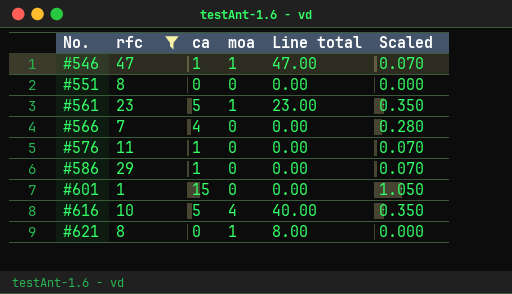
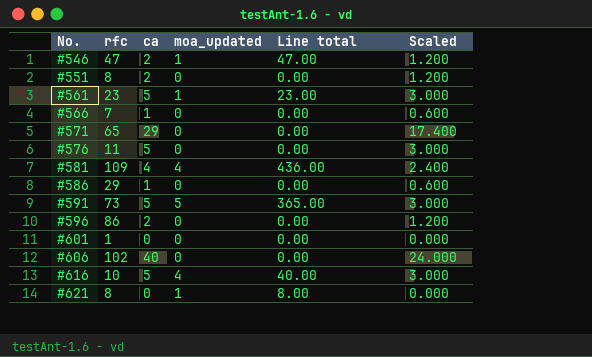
filter: rfc <= 47 -> none
column name: moa -> moa_updated
column Scaled | formula: [ca] * 0.07 -> [ca] * 0.6
#546 | ca: 1 -> 2
#551 | ca: 0 -> 2
#566 | ca: 4 -> 1
#576 | ca: 1 -> 5
#601 | ca: 15 -> 0

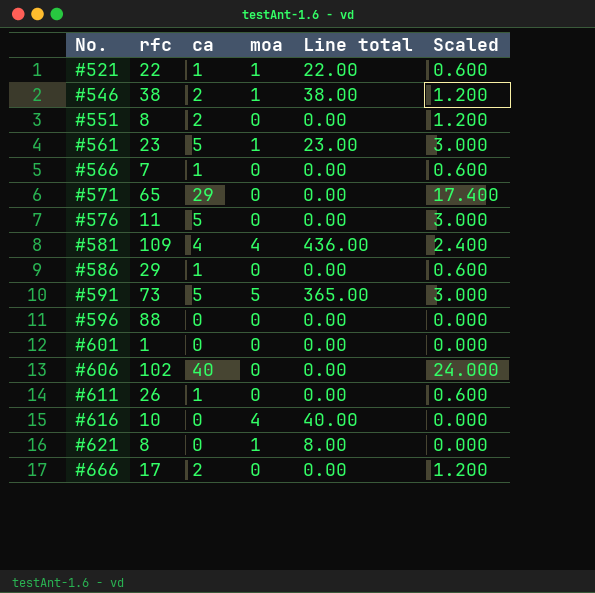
column name: moa_updated -> moa
row #521: none -> 22 | 1 | 1 | 22.00 | 0.600
#546 | rfc: 47 -> 38
#546 | Line total: 47.00 -> 38.00
#596 | rfc: 86 -> 88
#596 | ca: 2 -> 0
#596 | Scaled: 1.200 -> 0.000
row #611: none -> 26 | 1 | 0 | 0.00 | 0.600
#616 | ca: 5 -> 0
#616 | Scaled: 3.000 -> 0.000
row #666: none -> 17 | 2 | 0 | 0.00 | 1.200

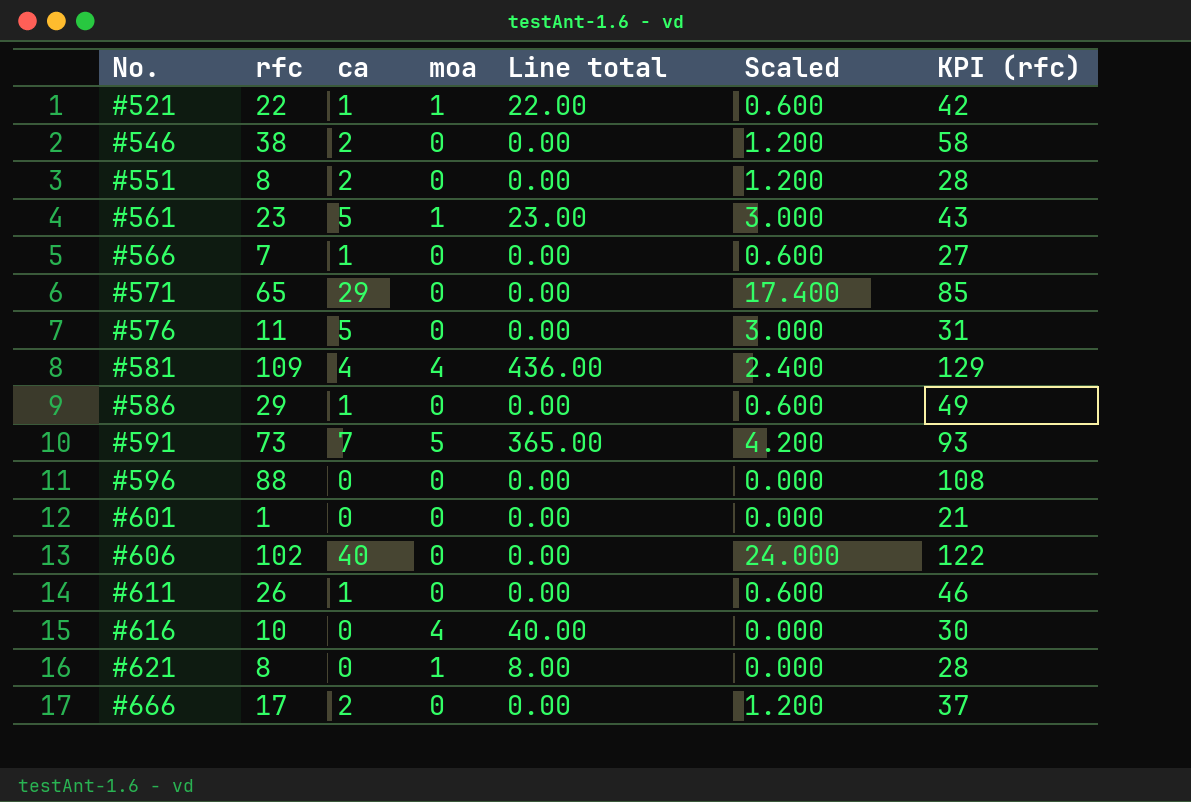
column KPI (rfc) | formula: none -> [rfc] + 20
#546 | moa: 1 -> 0
#546 | Line total: 38.00 -> 0.00
#591 | ca: 5 -> 7
#591 | Scaled: 3.000 -> 4.200

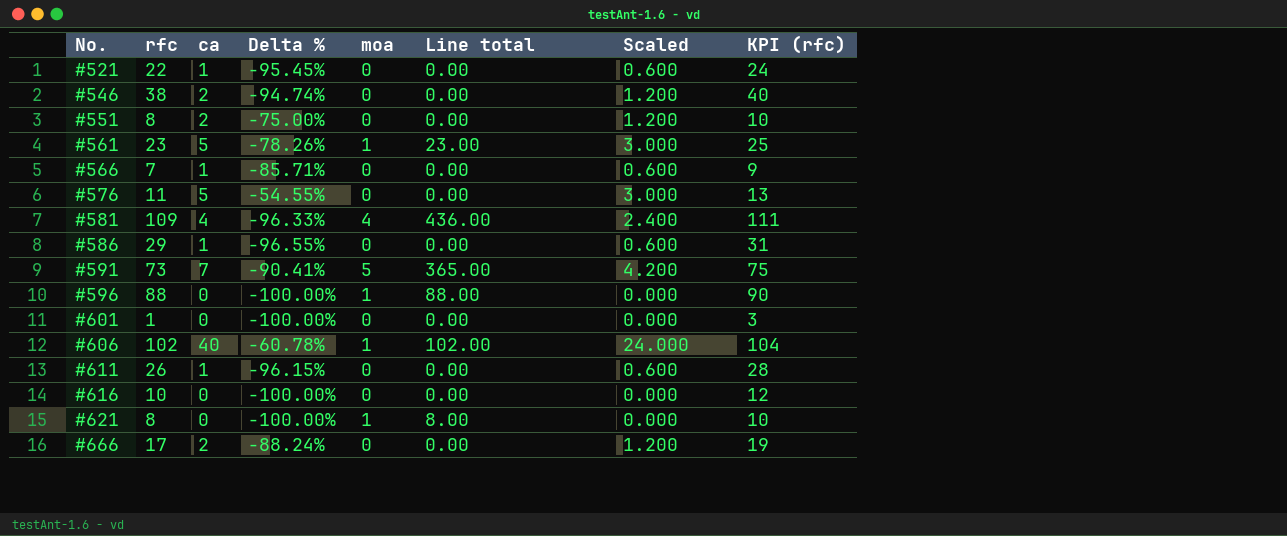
column Delta % | formula: none -> ([ca] - [rfc]) / [rfc]
column KPI (rfc) | formula: [rfc] + 20 -> [rfc] + 2
row #571: 65 | 29 | 0 | 0.00 | 17.400 | 85 -> none
#521 | moa: 1 -> 0
#521 | Line total: 22.00 -> 0.00
#596 | moa: 0 -> 1
#596 | Line total: 0.00 -> 88.00
#606 | moa: 0 -> 1
#606 | Line total: 0.00 -> 102.00
#616 | moa: 4 -> 0
#616 | Line total: 40.00 -> 0.00

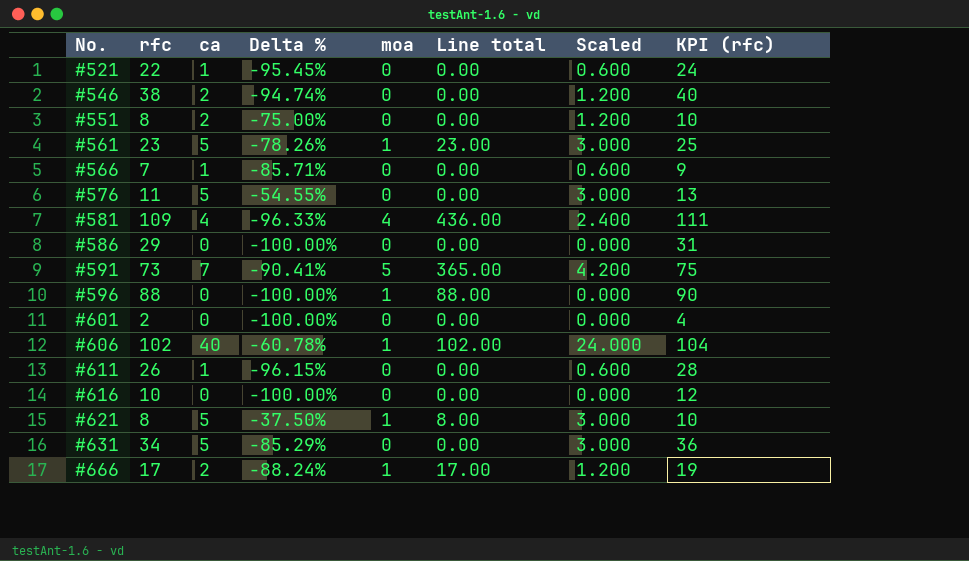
#586 | ca: 1 -> 0
#586 | Delta %: -96.55% -> -100.00%
#586 | Scaled: 0.600 -> 0.000
#601 | rfc: 1 -> 2
#601 | KPI (rfc): 3 -> 4
#621 | ca: 0 -> 5
#621 | Delta %: -100.00% -> -37.50%
#621 | Scaled: 0.000 -> 3.000
row #631: none -> 34 | 5 | -85.29% | 0 | 0.00 | 3.000 | 36
#666 | moa: 0 -> 1
#666 | Line total: 0.00 -> 17.00

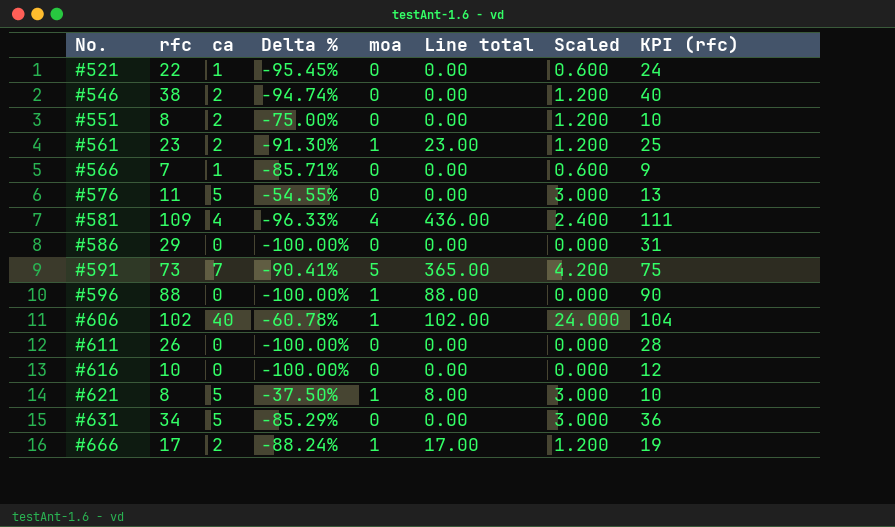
row #601: 2 | 0 | -100.00% | 0 | 0.00 | 0.000 | 4 -> none
#561 | ca: 5 -> 2
#561 | Delta %: -78.26% -> -91.30%
#561 | Scaled: 3.000 -> 1.200
#611 | ca: 1 -> 0
#611 | Delta %: -96.15% -> -100.00%
#611 | Scaled: 0.600 -> 0.000

